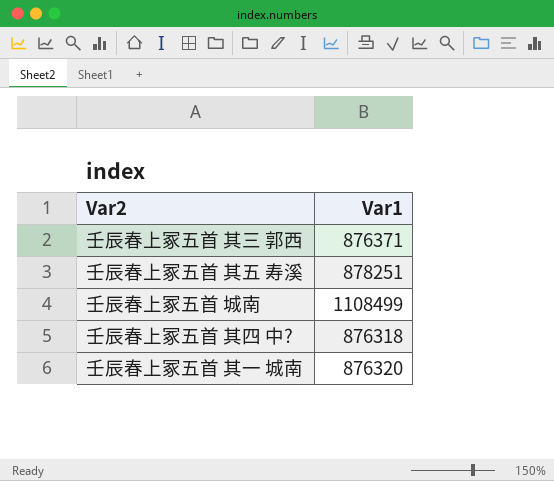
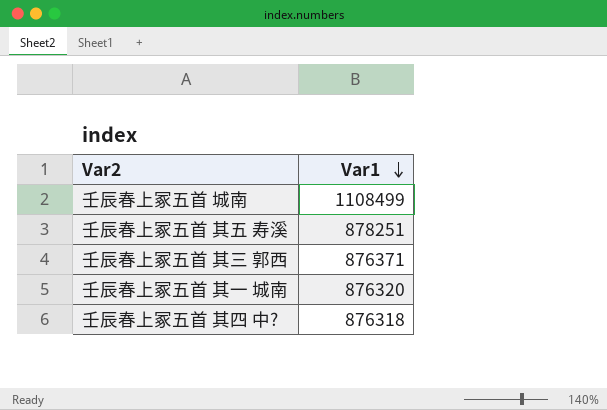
row order: none -> Var1 descending

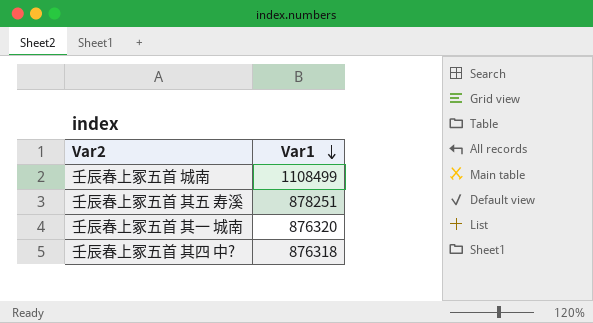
row 壬辰春上冢五首 其三 郭西: 876371 -> none

